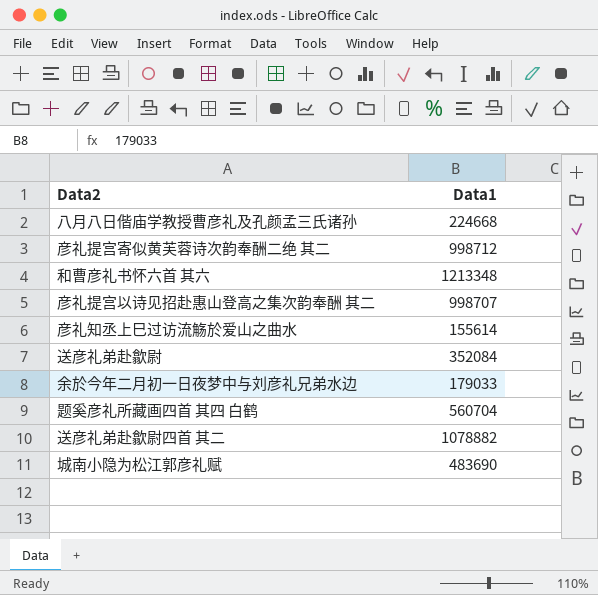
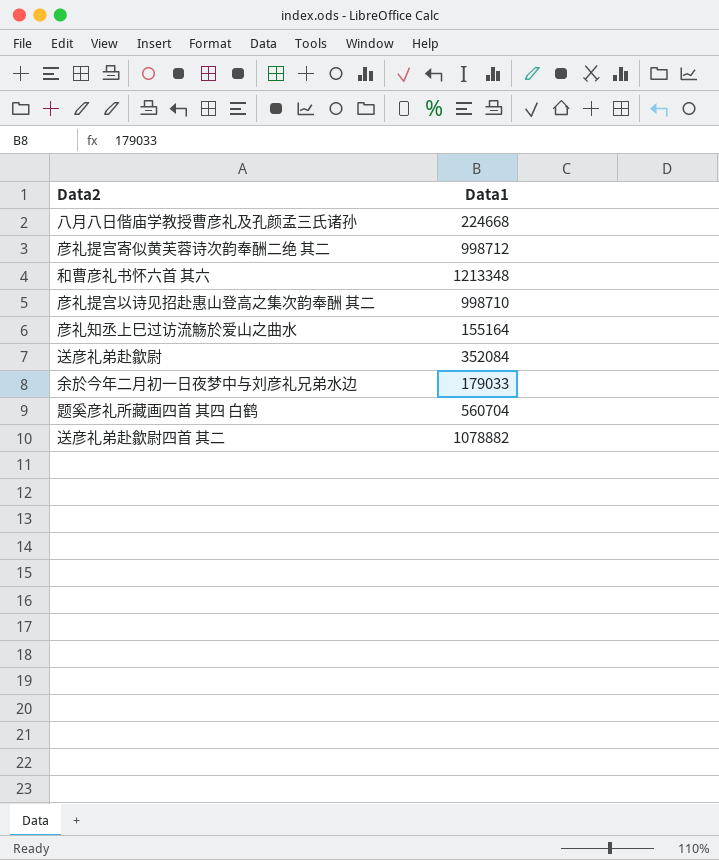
row 城南小隐为松江郭彦礼赋: 483690 -> none
彦礼提宫以诗见招赴惠山登高之集次韵奉酬 其二 | Data1: 998707 -> 998710
彦礼知丞上巳过访流觞於爱山之曲水 | Data1: 155614 -> 155164

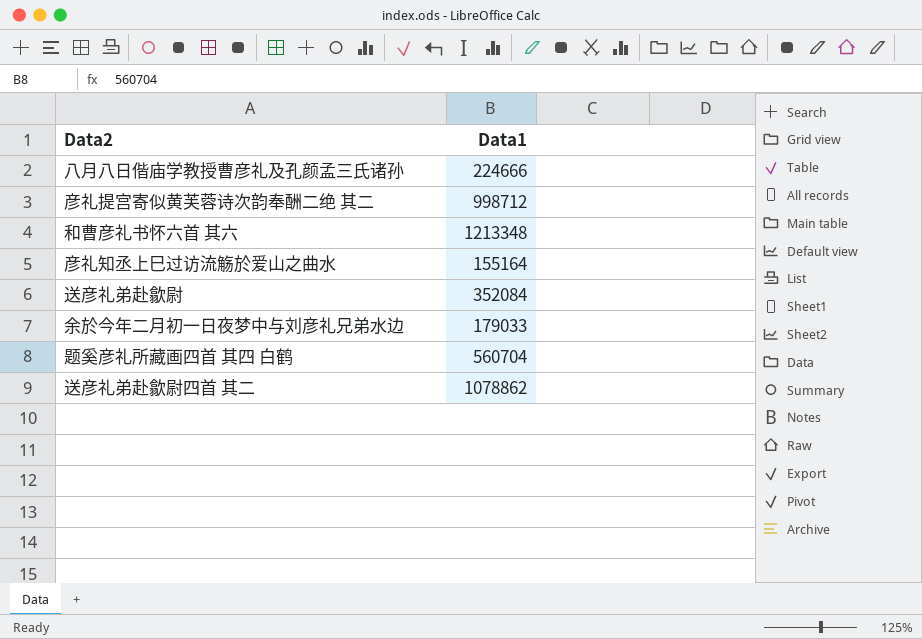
row 彦礼提宫以诗见招赴惠山登高之集次韵奉酬 其二: 998710 -> none
八月八日偕庙学教授曹彦礼及孔颜孟三氏诸孙 | Data1: 224668 -> 224666
送彦礼弟赴歙尉四首 其二 | Data1: 1078882 -> 1078862

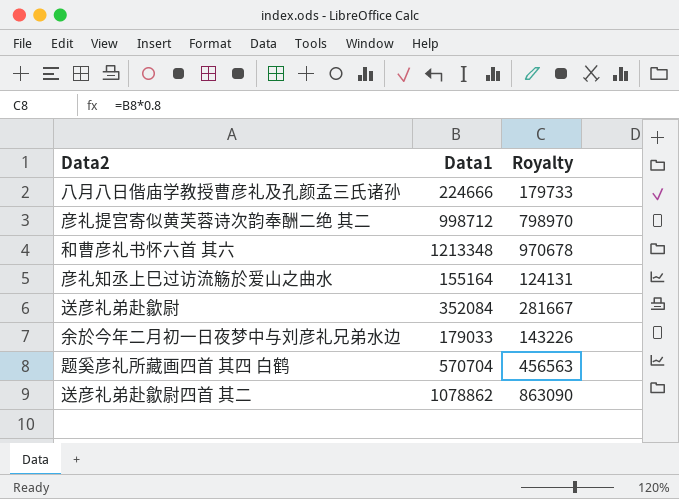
column Royalty | formula: none -> [Data1] * 0.8
题奚彦礼所藏画四首 其四 白鹤 | Data1: 560704 -> 570704

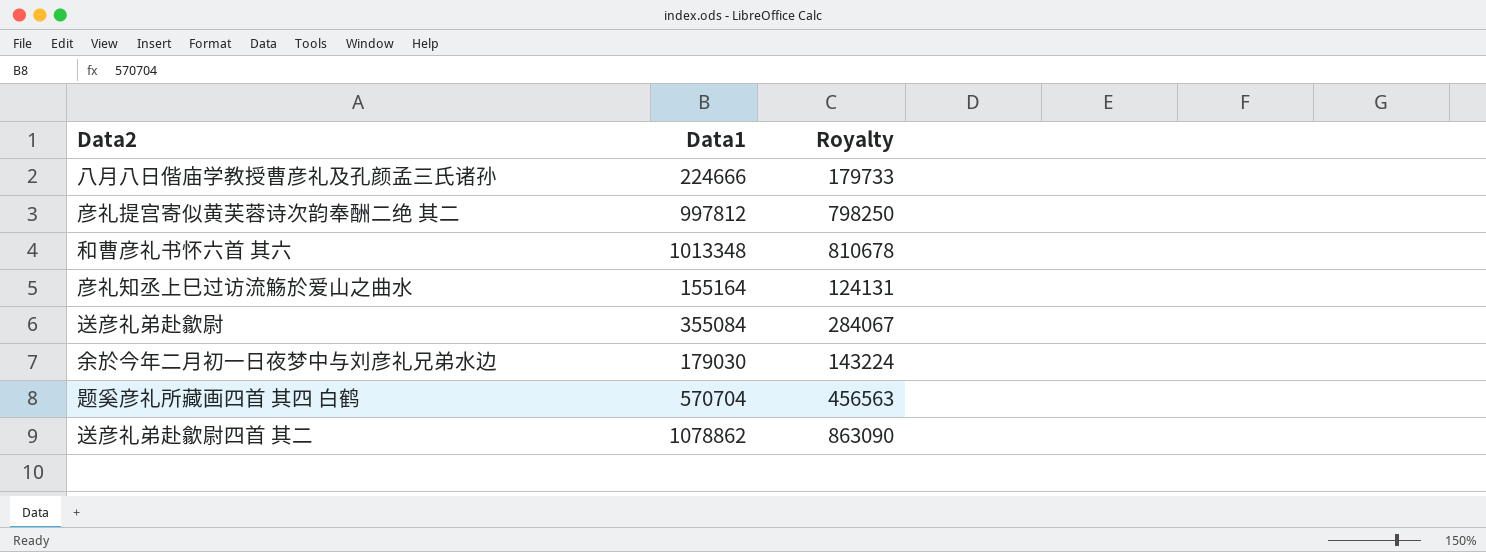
彦礼提宫寄似黄芙蓉诗次韵奉酬二绝 其二 | Data1: 998712 -> 997812
彦礼提宫寄似黄芙蓉诗次韵奉酬二绝 其二 | Royalty: 798970 -> 798250
和曹彦礼书怀六首 其六 | Data1: 1213348 -> 1013348
和曹彦礼书怀六首 其六 | Royalty: 970678 -> 810678
送彦礼弟赴歙尉 | Data1: 352084 -> 355084
送彦礼弟赴歙尉 | Royalty: 281667 -> 284067
余於今年二月初一日夜梦中与刘彦礼兄弟水边 | Data1: 179033 -> 179030
余於今年二月初一日夜梦中与刘彦礼兄弟水边 | Royalty: 143226 -> 143224

